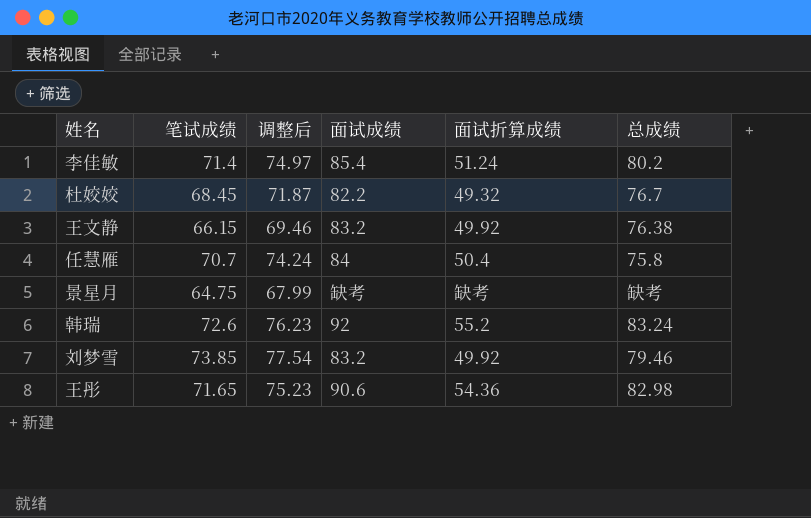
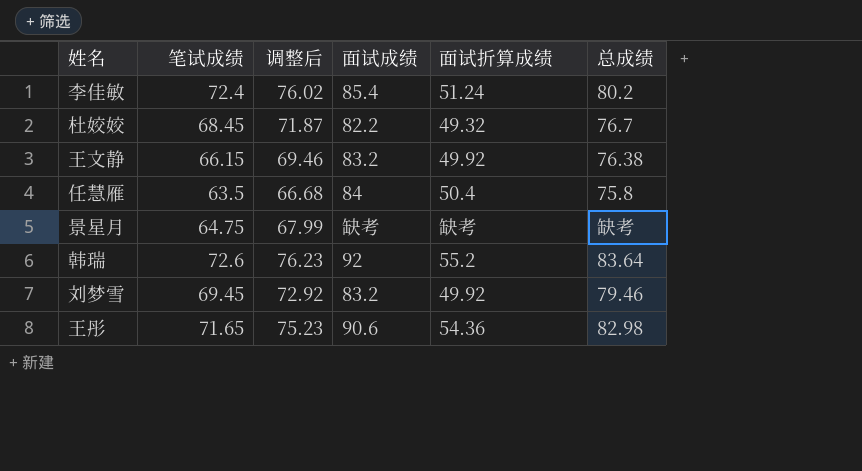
李佳敏 | 笔试成绩: 71.4 -> 72.4
李佳敏 | 调整后: 74.97 -> 76.02
任慧雁 | 笔试成绩: 70.7 -> 63.5
任慧雁 | 调整后: 74.24 -> 66.68
韩瑞 | 总成绩: 83.24 -> 83.64
刘梦雪 | 笔试成绩: 73.85 -> 69.45
刘梦雪 | 调整后: 77.54 -> 72.92

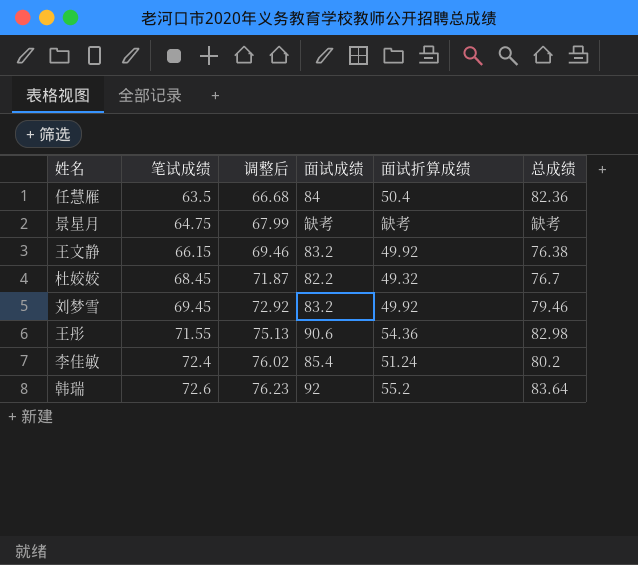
row order: none -> 笔试成绩 ascending
任慧雁 | 总成绩: 75.8 -> 82.36
王彤 | 笔试成绩: 71.65 -> 71.55
王彤 | 调整后: 75.23 -> 75.13

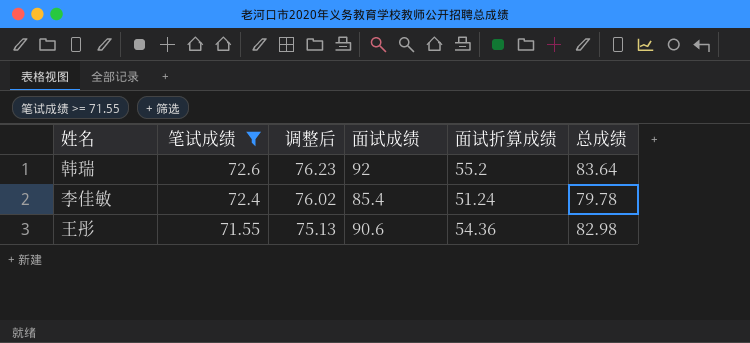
filter: none -> 笔试成绩 >= 71.55
row order: 笔试成绩 ascending -> 笔试成绩 descending
李佳敏 | 总成绩: 80.2 -> 79.78

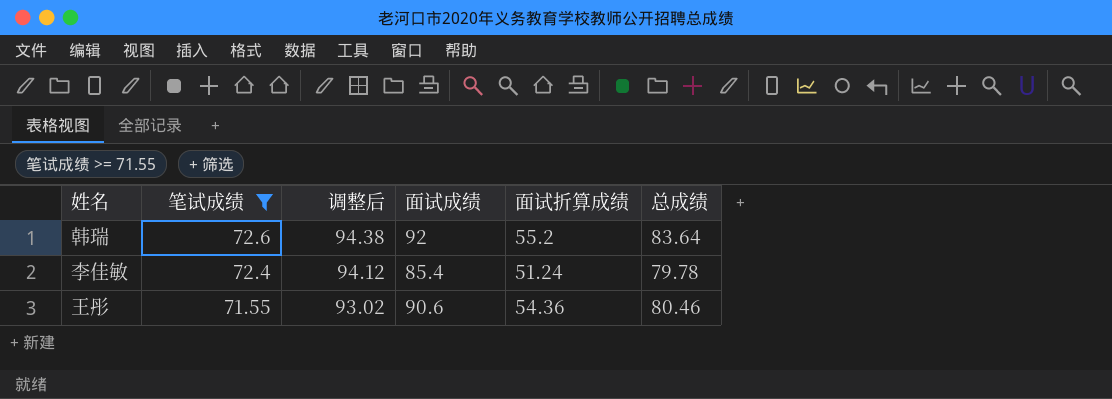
column 调整后 | formula: [笔试成绩] * 1.05 -> [笔试成绩] * 1.3
王彤 | 总成绩: 82.98 -> 80.46

